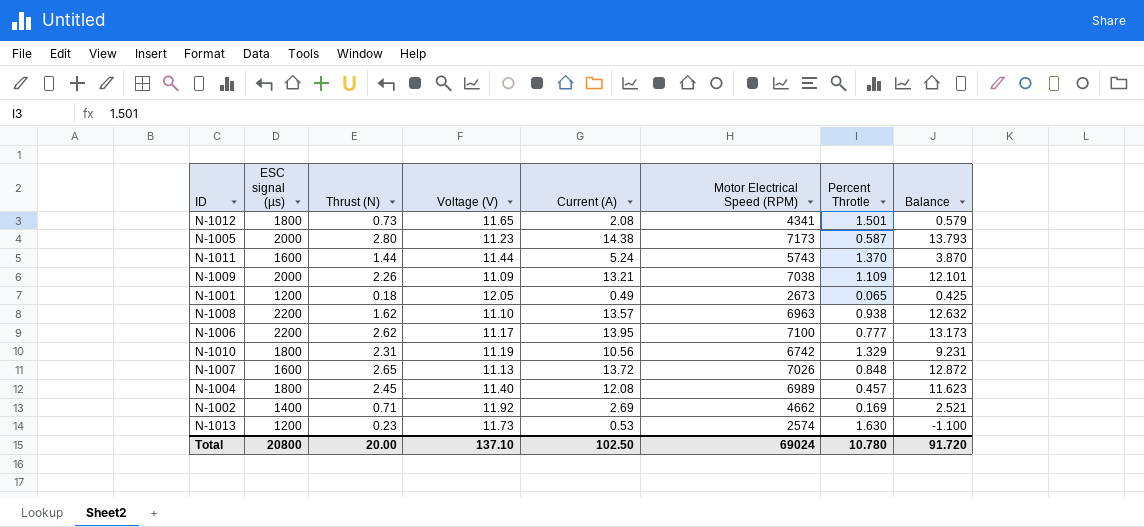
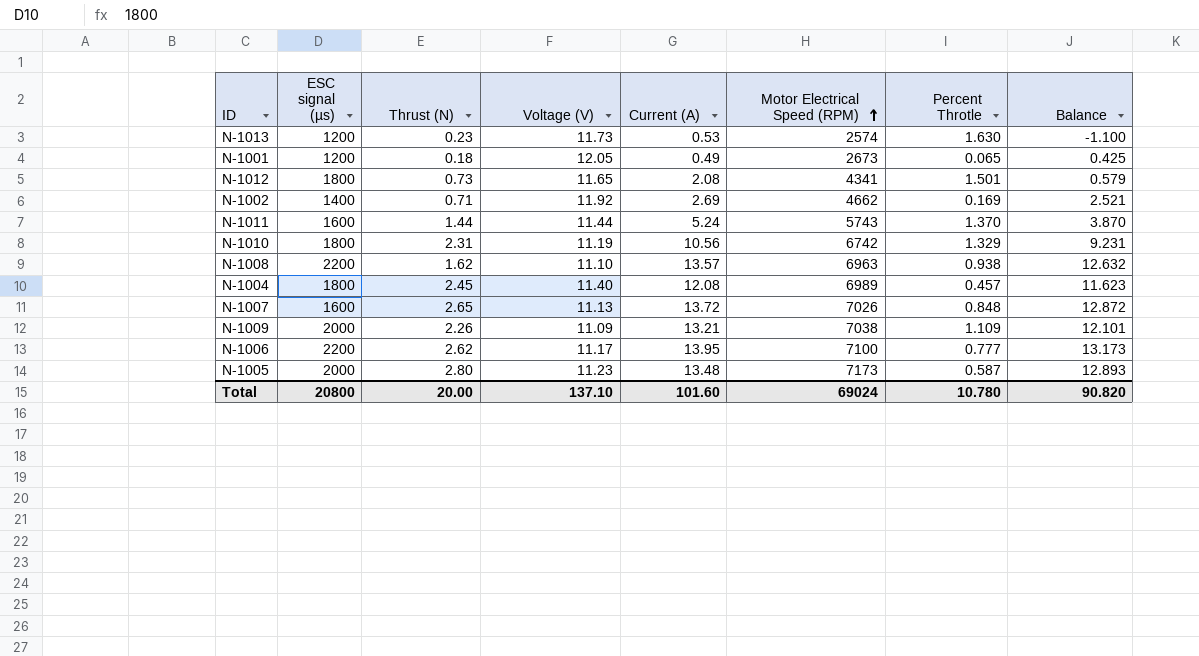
row order: none -> Motor Electrical Speed (RPM) ascending
N-1005 | Current (A): 14.38 -> 13.48
N-1005 | Balance: 13.793 -> 12.893
Total | Current (A): 102.50 -> 101.60
Total | Balance: 91.720 -> 90.820

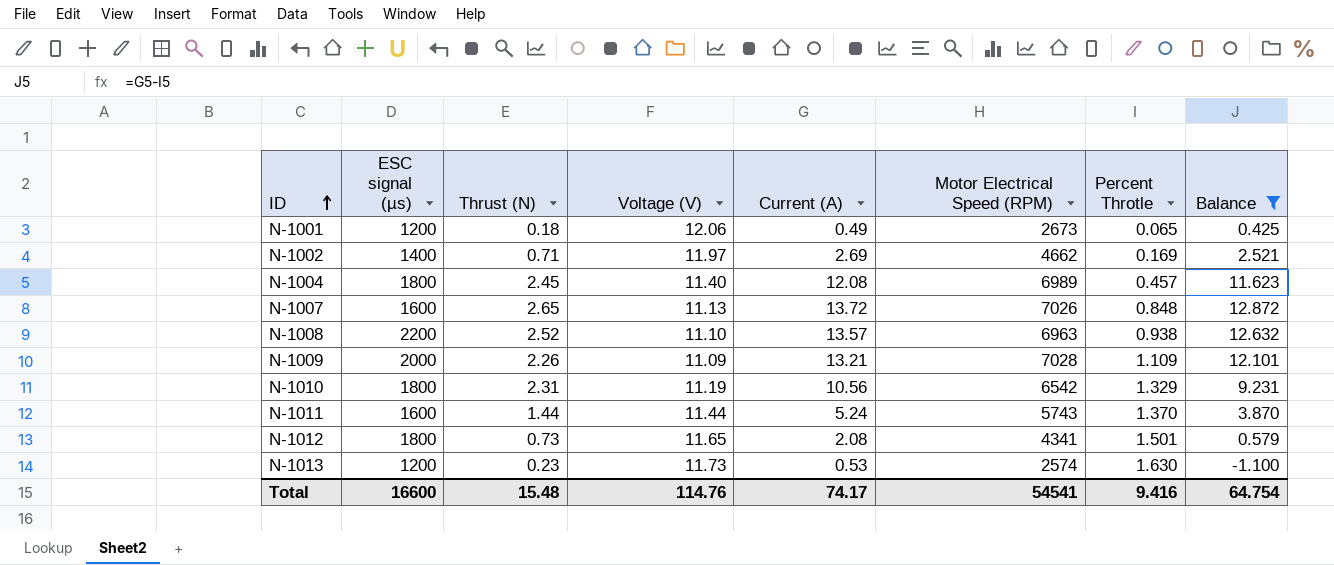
filter: none -> Balance <= 12.872
row order: Motor Electrical Speed (RPM) ascending -> ID ascending
N-1001 | Voltage (V): 12.05 -> 12.06
N-1002 | Voltage (V): 11.92 -> 11.97
N-1008 | Thrust (N): 1.62 -> 2.52
N-1009 | Motor Electrical Speed (RPM): 7038 -> 7028
N-1010 | Motor Electrical Speed (RPM): 6742 -> 6542
Total | ESC signal (µs): 20800 -> 16600
Total | Thrust (N): 20.00 -> 15.48
Total | Voltage (V): 137.10 -> 114.76
Total | Current (A): 101.60 -> 74.17
Total | Motor Electrical Speed (RPM): 69024 -> 54541
Total | Percent Throtle: 10.780 -> 9.416
Total | Balance: 90.820 -> 64.754

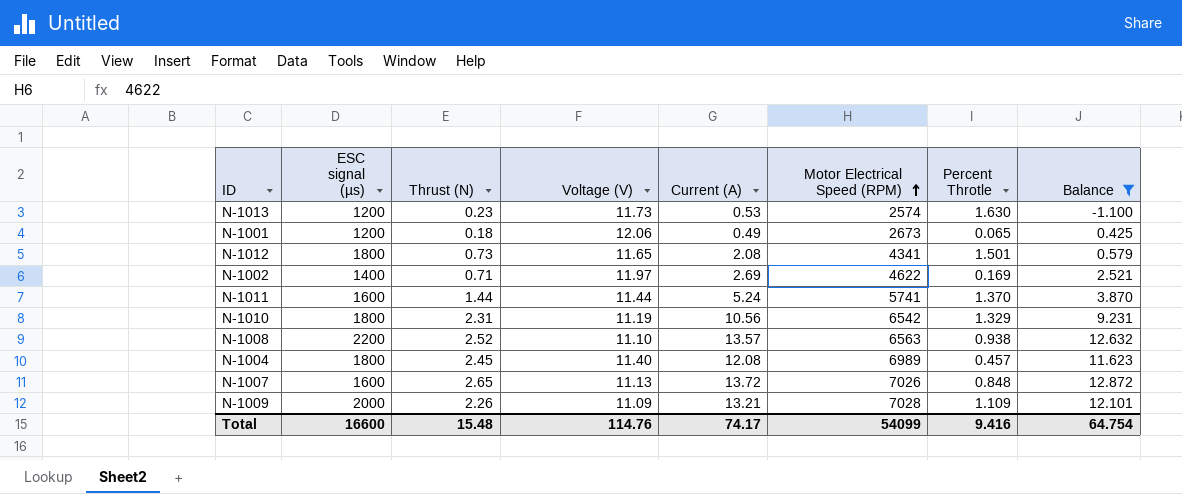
row order: ID ascending -> Motor Electrical Speed (RPM) ascending
N-1002 | Motor Electrical Speed (RPM): 4662 -> 4622
N-1011 | Motor Electrical Speed (RPM): 5743 -> 5741
N-1008 | Motor Electrical Speed (RPM): 6963 -> 6563
Total | Motor Electrical Speed (RPM): 54541 -> 54099

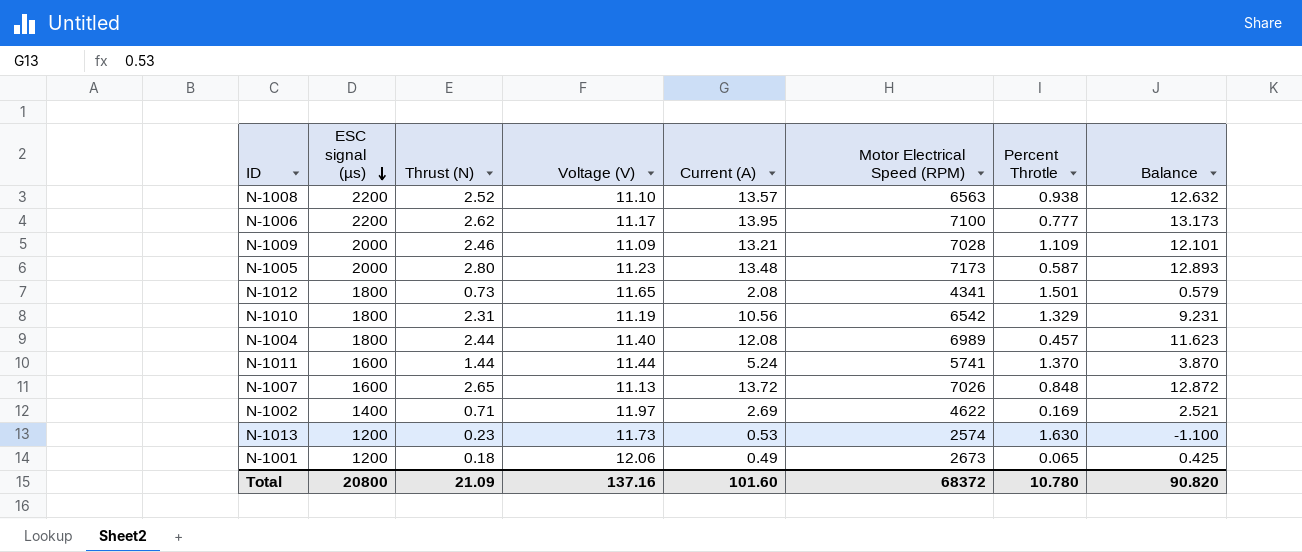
filter: Balance <= 12.872 -> none
row order: Motor Electrical Speed (RPM) ascending -> ESC signal (µs) descending
N-1009 | Thrust (N): 2.26 -> 2.46
N-1004 | Thrust (N): 2.45 -> 2.44
Total | ESC signal (µs): 16600 -> 20800
Total | Thrust (N): 15.48 -> 21.09
Total | Voltage (V): 114.76 -> 137.16
Total | Current (A): 74.17 -> 101.60
Total | Motor Electrical Speed (RPM): 54099 -> 68372
Total | Percent Throtle: 9.416 -> 10.780
Total | Balance: 64.754 -> 90.820

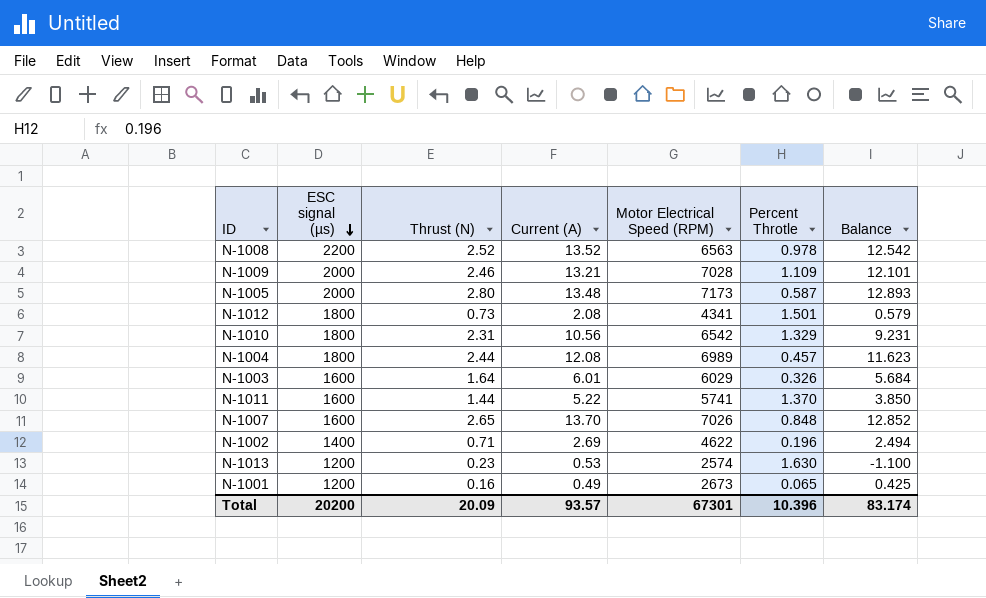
column Voltage (V) | position: 4 -> none
row N-1006: 2200 | 2.62 | 11.17 | 13.95 | 7100 | 0.777 | 13.173 -> none
N-1008 | Current (A): 13.57 -> 13.52
N-1008 | Percent Throtle: 0.938 -> 0.978
N-1008 | Balance: 12.632 -> 12.542
row N-1003: none -> 1600 | 1.64 | 6.01 | 6029 | 0.326 | 5.684
N-1011 | Current (A): 5.24 -> 5.22
N-1011 | Balance: 3.870 -> 3.850
N-1007 | Current (A): 13.72 -> 13.70
N-1007 | Balance: 12.872 -> 12.852
N-1002 | Percent Throtle: 0.169 -> 0.196
N-1002 | Balance: 2.521 -> 2.494
N-1001 | Thrust (N): 0.18 -> 0.16
Total | ESC signal (µs): 20800 -> 20200
Total | Thrust (N): 21.09 -> 20.09
Total | Current (A): 101.60 -> 93.57
Total | Motor Electrical Speed (RPM): 68372 -> 67301
Total | Percent Throtle: 10.780 -> 10.396
Total | Balance: 90.820 -> 83.174

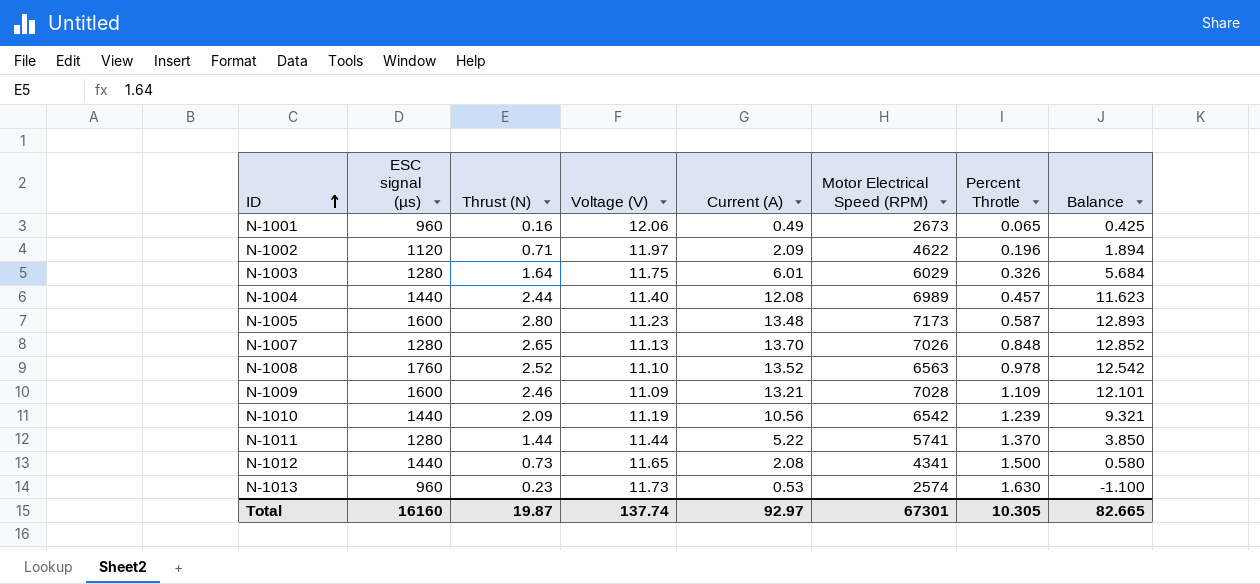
row order: ESC signal (µs) descending -> ID ascending
column Voltage (V) | position: none -> 4
N-1001 | ESC signal (µs): 1200 -> 960
N-1002 | ESC signal (µs): 1400 -> 1120
N-1002 | Current (A): 2.69 -> 2.09
N-1002 | Balance: 2.494 -> 1.894
N-1003 | ESC signal (µs): 1600 -> 1280
N-1004 | ESC signal (µs): 1800 -> 1440
N-1005 | ESC signal (µs): 2000 -> 1600
N-1007 | ESC signal (µs): 1600 -> 1280
N-1008 | ESC signal (µs): 2200 -> 1760
N-1009 | ESC signal (µs): 2000 -> 1600
N-1010 | ESC signal (µs): 1800 -> 1440
N-1010 | Thrust (N): 2.31 -> 2.09
N-1010 | Percent Throtle: 1.329 -> 1.239
N-1010 | Balance: 9.231 -> 9.321
N-1011 | ESC signal (µs): 1600 -> 1280
N-1012 | ESC signal (µs): 1800 -> 1440
N-1012 | Percent Throtle: 1.501 -> 1.500
N-1012 | Balance: 0.579 -> 0.580
N-1013 | ESC signal (µs): 1200 -> 960
Total | ESC signal (µs): 20200 -> 16160
Total | Thrust (N): 20.09 -> 19.87
Total | Current (A): 93.57 -> 92.97
Total | Percent Throtle: 10.396 -> 10.305
Total | Balance: 83.174 -> 82.665

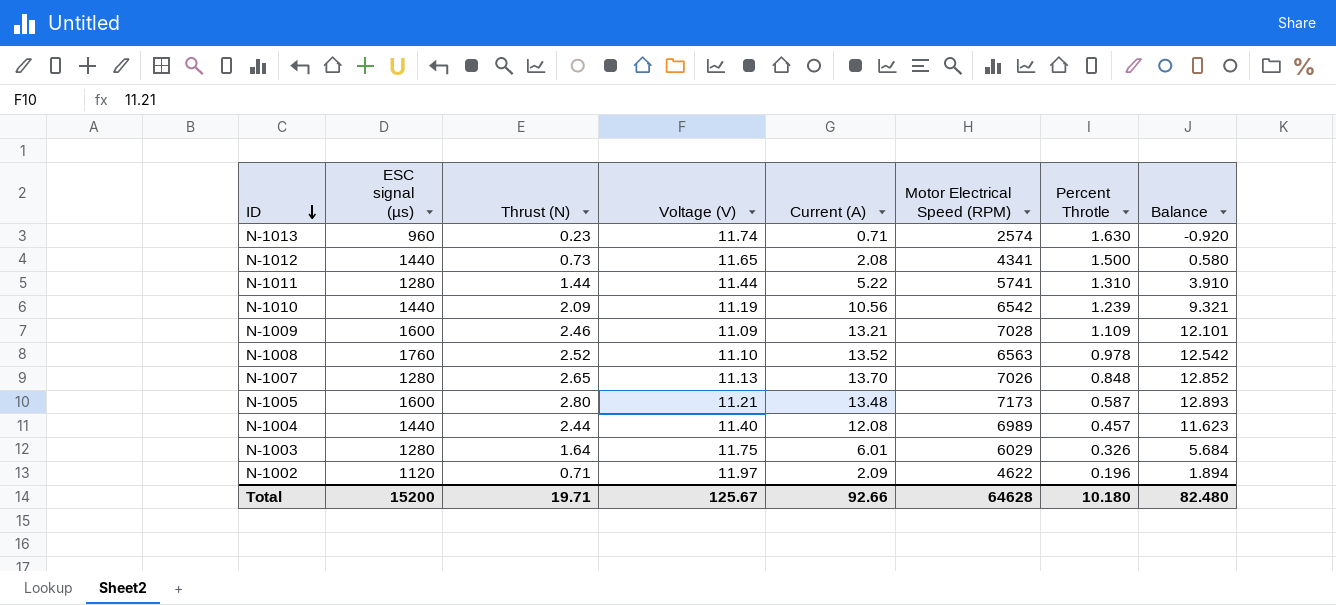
row order: ID ascending -> ID descending
row N-1001: 960 | 0.16 | 12.06 | 0.49 | 2673 | 0.065 | 0.425 -> none
N-1013 | Voltage (V): 11.73 -> 11.74
N-1013 | Current (A): 0.53 -> 0.71
N-1013 | Balance: -1.100 -> -0.920
N-1011 | Percent Throtle: 1.370 -> 1.310
N-1011 | Balance: 3.850 -> 3.910
N-1005 | Voltage (V): 11.23 -> 11.21
Total | ESC signal (µs): 16160 -> 15200
Total | Thrust (N): 19.87 -> 19.71
Total | Voltage (V): 137.74 -> 125.67
Total | Current (A): 92.97 -> 92.66
Total | Motor Electrical Speed (RPM): 67301 -> 64628
Total | Percent Throtle: 10.305 -> 10.180
Total | Balance: 82.665 -> 82.480

